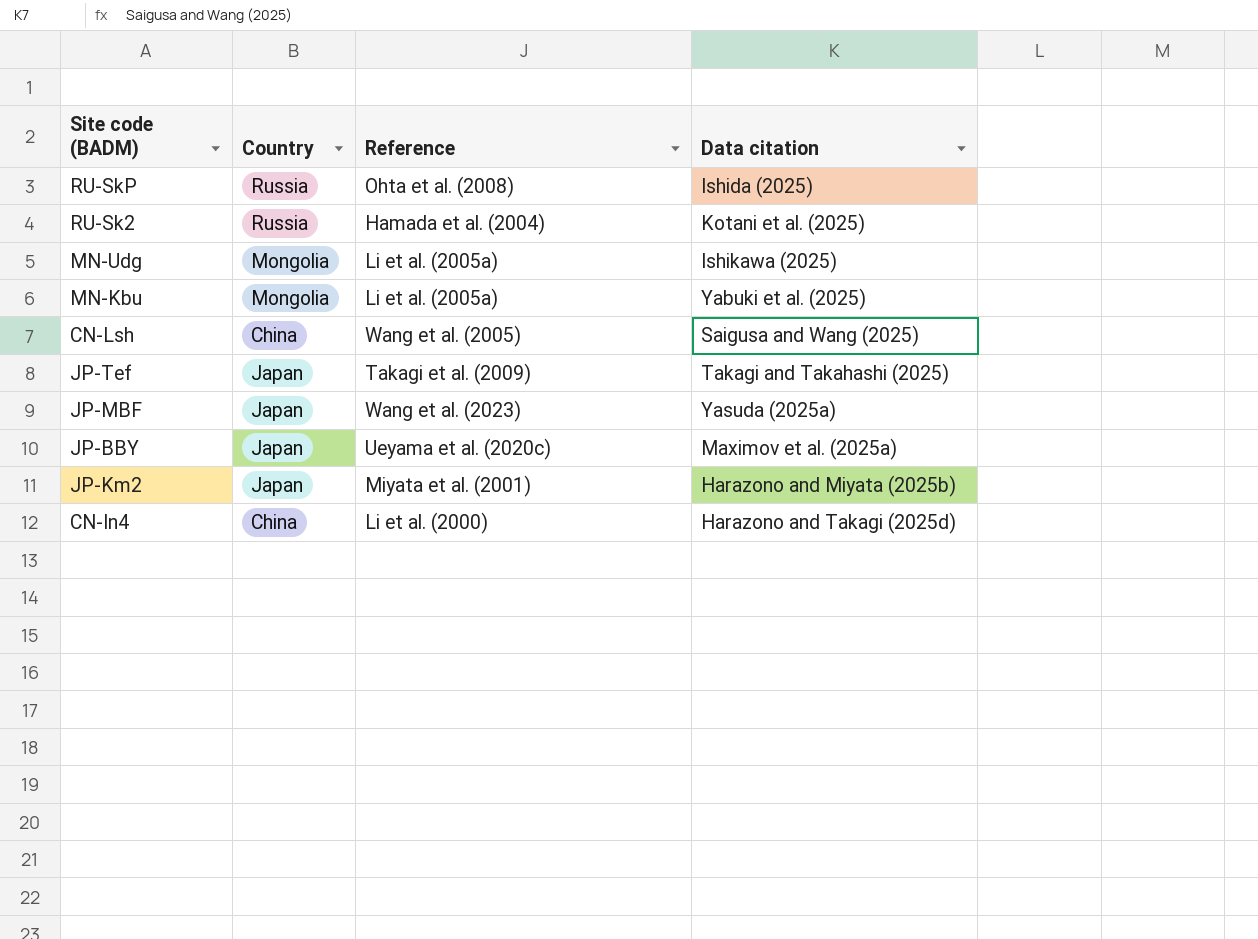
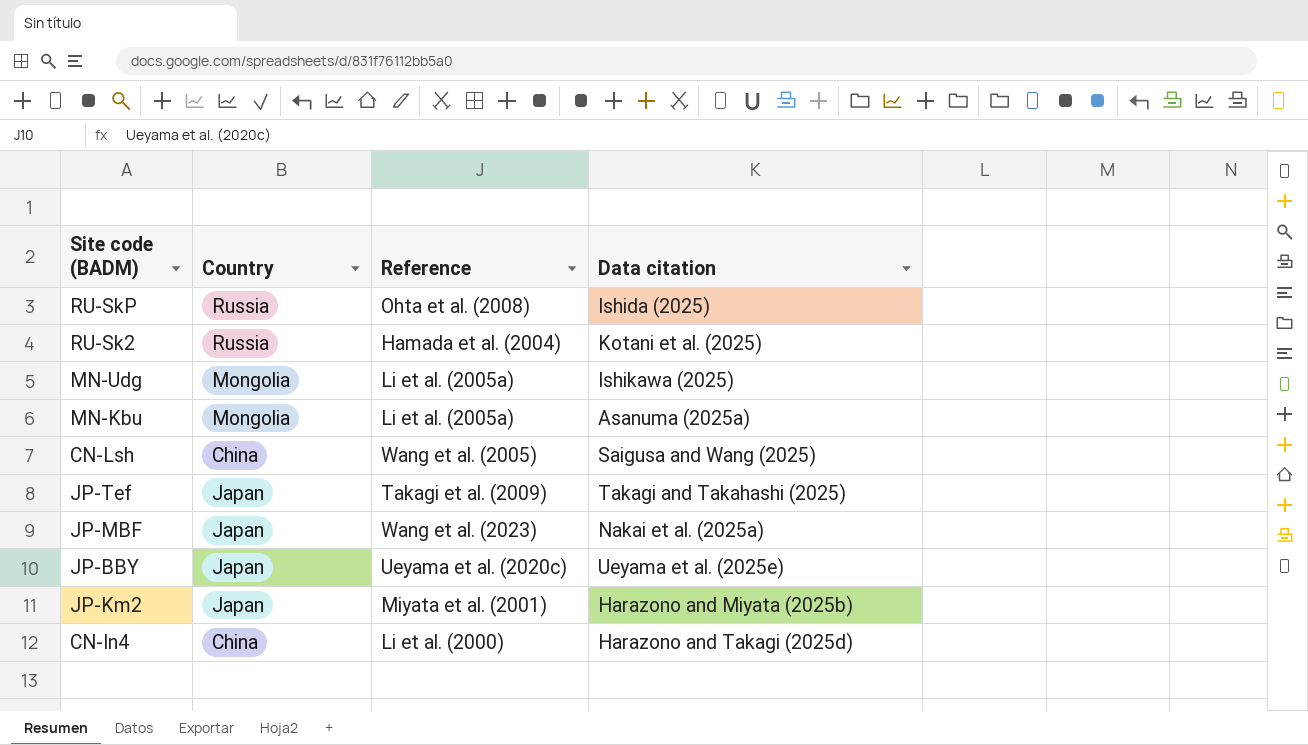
MN-Kbu | Data citation: Yabuki et al. (2025) -> Asanuma (2025a)
JP-MBF | Data citation: Yasuda (2025a) -> Nakai et al. (2025a)
JP-BBY | Data citation: Maximov et al. (2025a) -> Ueyama et al. (2025e)

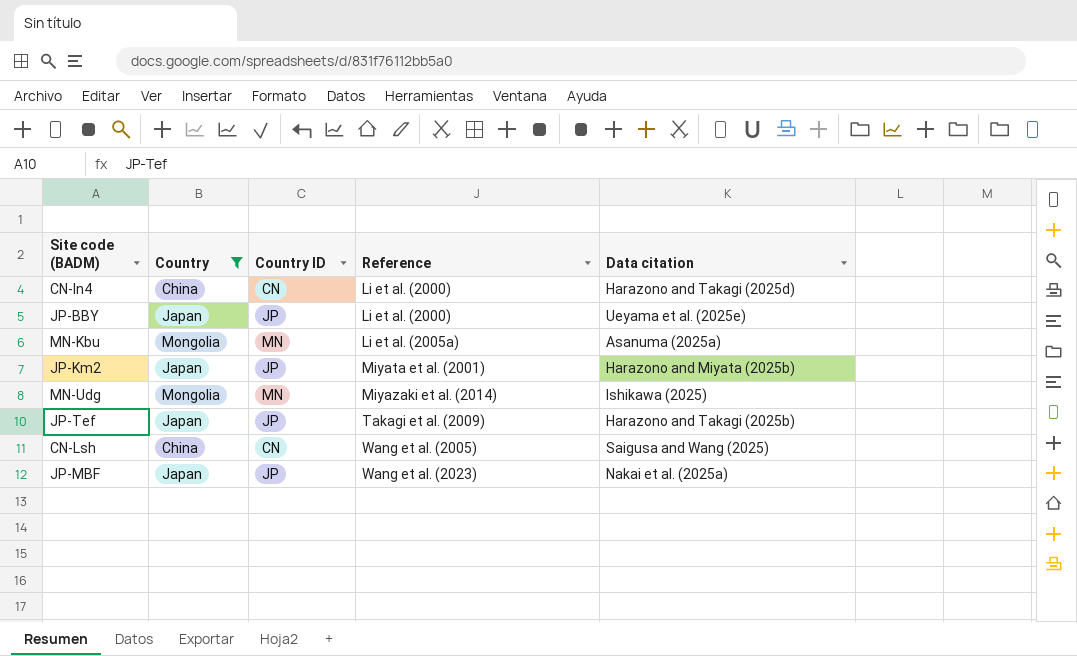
filter: none -> Country != Russia
row order: none -> Reference ascending
column Country ID | position: none -> 3
JP-BBY | Reference: Ueyama et al. (2020c) -> Li et al. (2000)
MN-Udg | Reference: Li et al. (2005a) -> Miyazaki et al. (2014)
JP-Tef | Data citation: Takagi and Takahashi (2025) -> Harazono and Takagi (2025b)

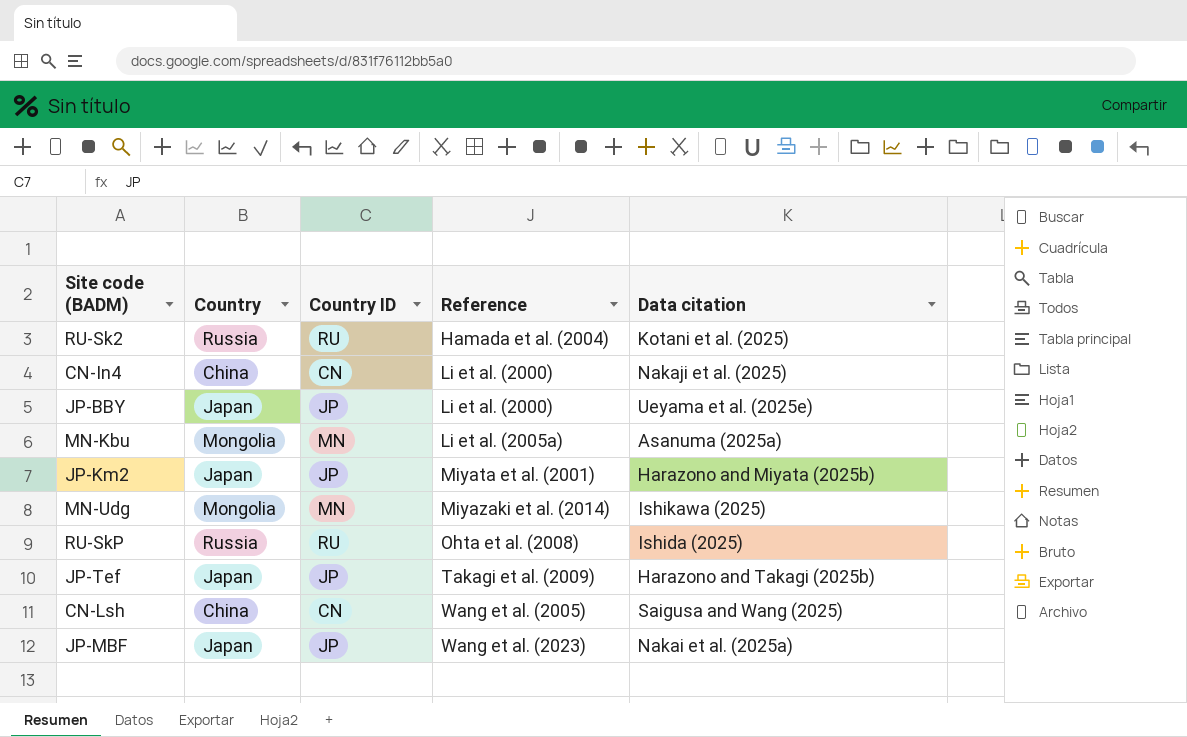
filter: Country != Russia -> none
CN-In4 | Data citation: Harazono and Takagi (2025d) -> Nakaji et al. (2025)

